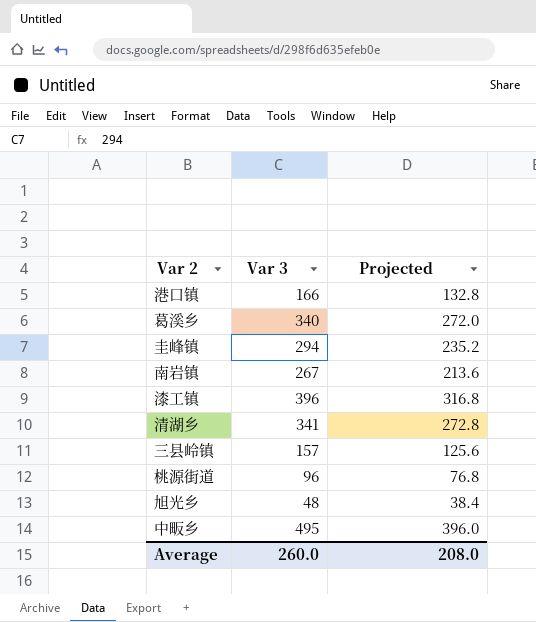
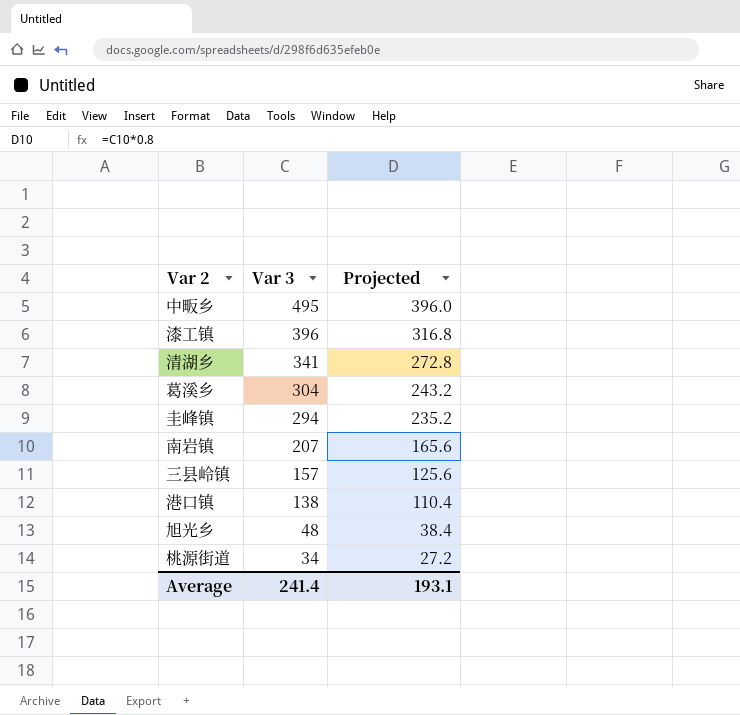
row order: none -> Var 3 descending
葛溪乡 | Var 3: 340 -> 304
葛溪乡 | Projected: 272.0 -> 243.2
南岩镇 | Var 3: 267 -> 207
南岩镇 | Projected: 213.6 -> 165.6
港口镇 | Var 3: 166 -> 138
港口镇 | Projected: 132.8 -> 110.4
桃源街道 | Var 3: 96 -> 34
桃源街道 | Projected: 76.8 -> 27.2
Average | Var 3: 260.0 -> 241.4
Average | Projected: 208.0 -> 193.1

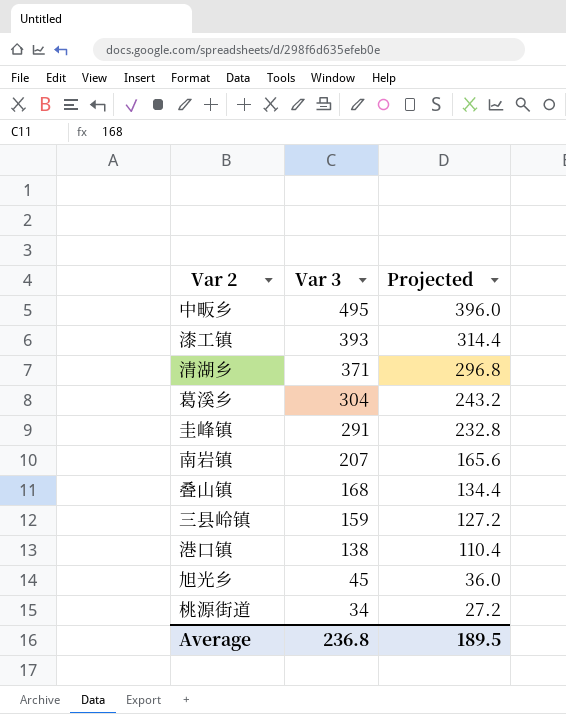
漆工镇 | Var 3: 396 -> 393
漆工镇 | Projected: 316.8 -> 314.4
清湖乡 | Var 3: 341 -> 371
清湖乡 | Projected: 272.8 -> 296.8
圭峰镇 | Var 3: 294 -> 291
圭峰镇 | Projected: 235.2 -> 232.8
row 叠山镇: none -> 168 | 134.4
三县岭镇 | Var 3: 157 -> 159
三县岭镇 | Projected: 125.6 -> 127.2
旭光乡 | Var 3: 48 -> 45
旭光乡 | Projected: 38.4 -> 36.0
Average | Var 3: 241.4 -> 236.8
Average | Projected: 193.1 -> 189.5

